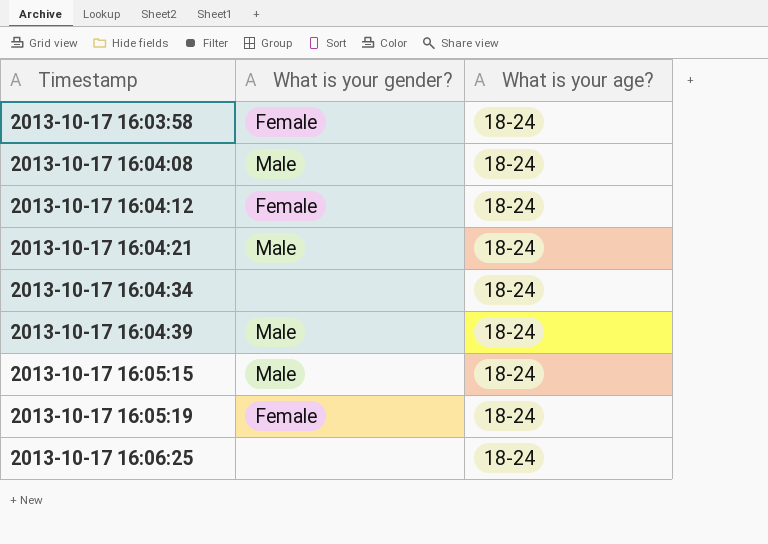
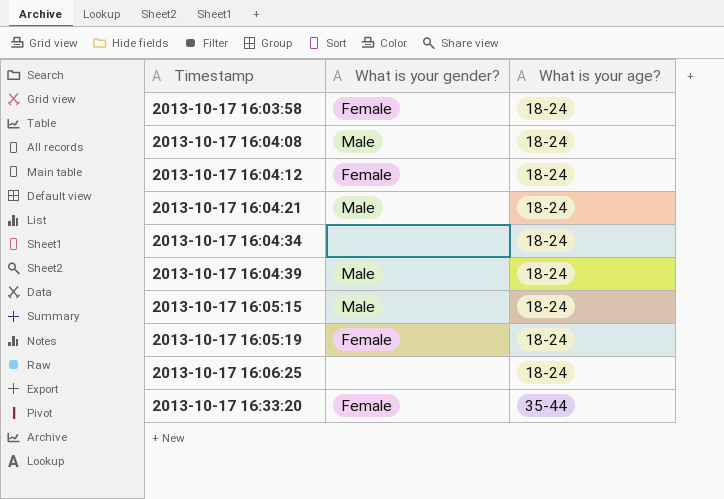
row 2013-10-17 16:33:20: none -> Female | 35-44

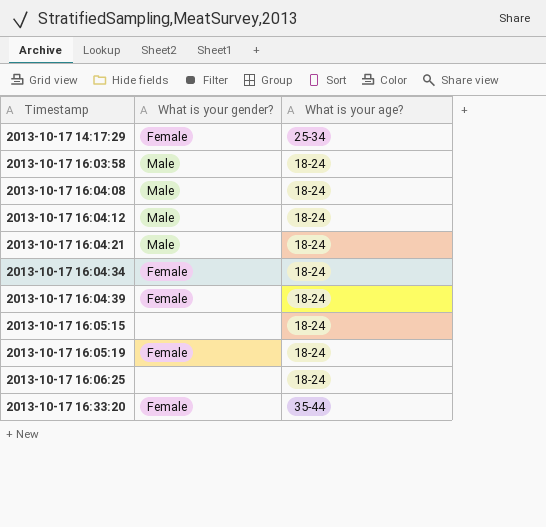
row 2013-10-17 14:17:29: none -> Female | 25-34
2013-10-17 16:03:58 | What is your gender?: Female -> Male
2013-10-17 16:04:12 | What is your gender?: Female -> Male
2013-10-17 16:04:34 | What is your gender?: none -> Female
2013-10-17 16:04:39 | What is your gender?: Male -> Female
2013-10-17 16:05:15 | What is your gender?: Male -> none

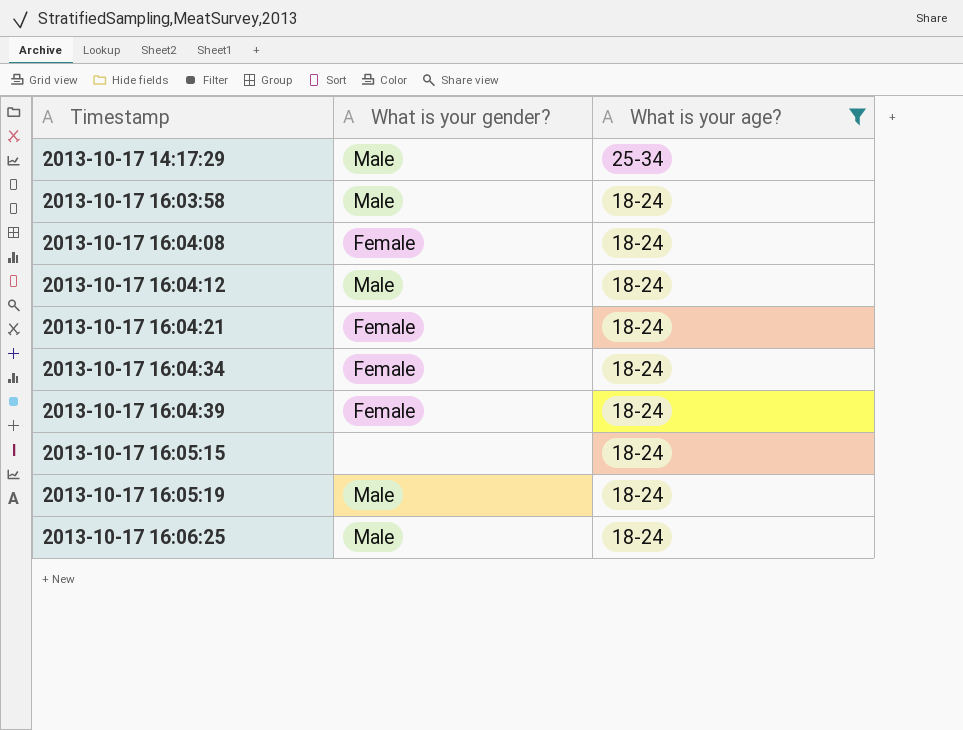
filter: none -> What is your age? != 35-44
2013-10-17 14:17:29 | What is your gender?: Female -> Male
2013-10-17 16:04:08 | What is your gender?: Male -> Female
2013-10-17 16:04:21 | What is your gender?: Male -> Female
2013-10-17 16:05:19 | What is your gender?: Female -> Male
2013-10-17 16:06:25 | What is your gender?: none -> Male

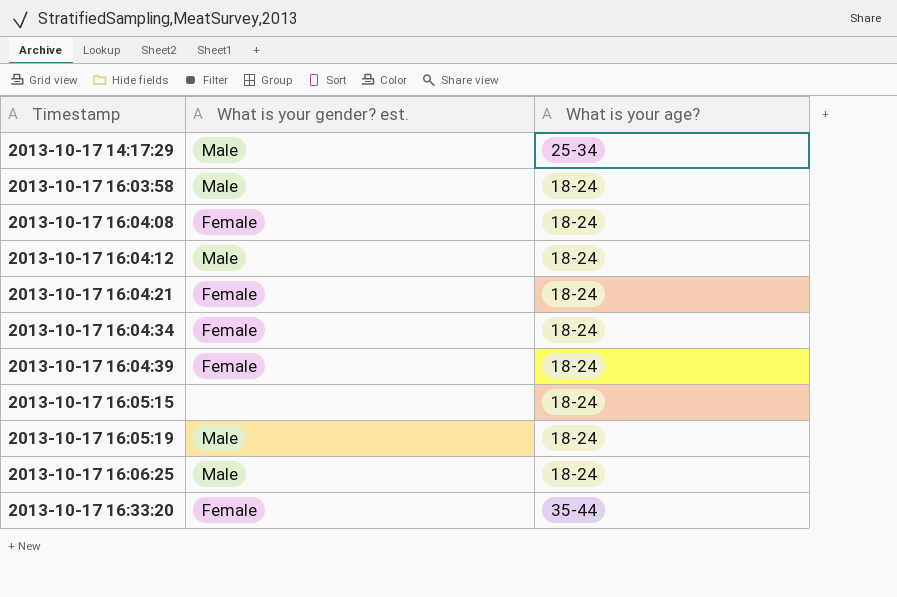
filter: What is your age? != 35-44 -> none
column name: What is your gender? -> What is your gender? est.

